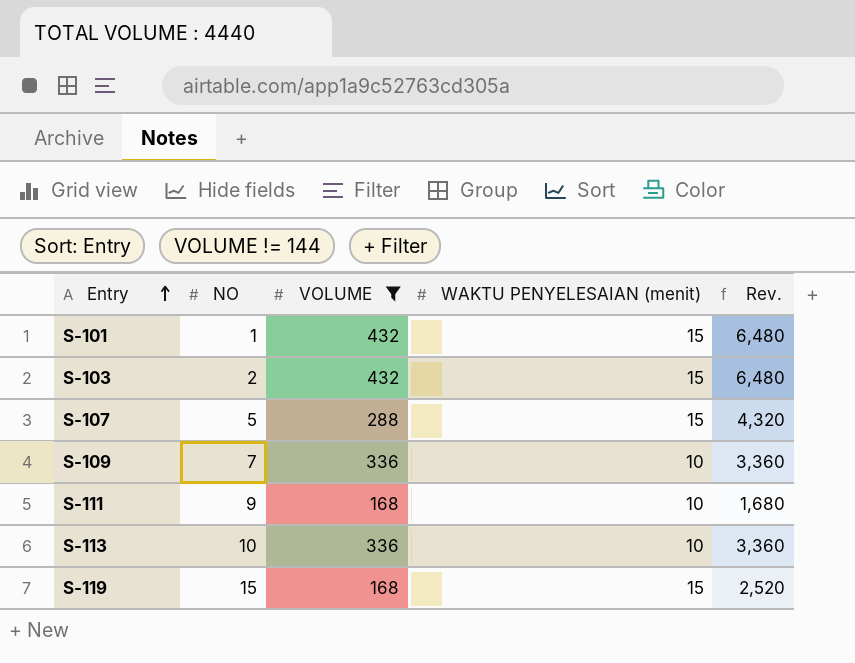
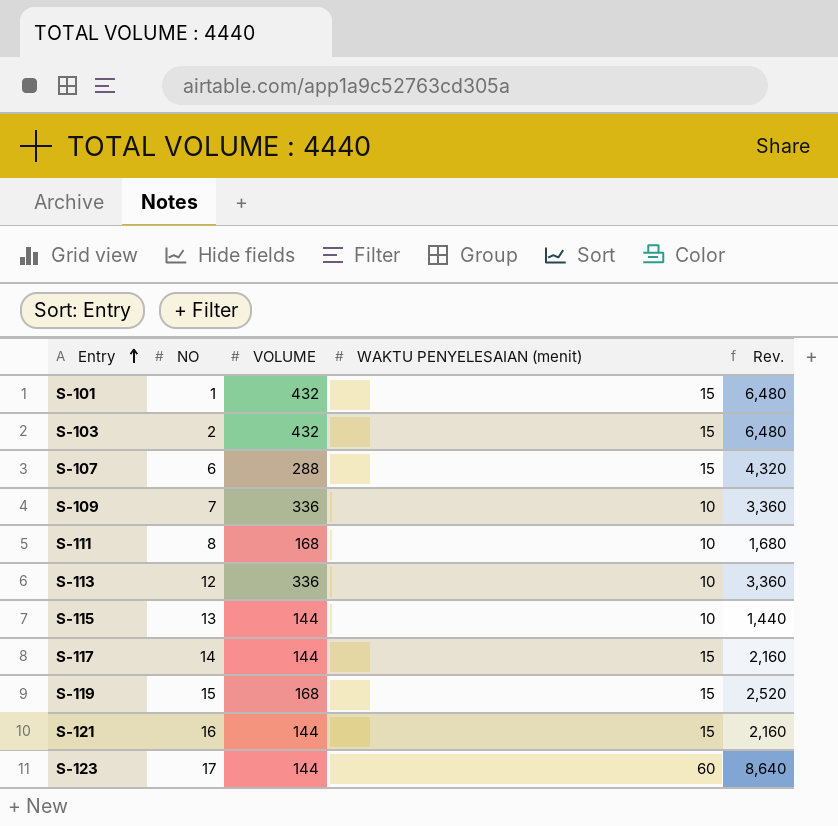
filter: VOLUME != 144 -> none
S-107 | NO: 5 -> 6
S-111 | NO: 9 -> 8
S-113 | NO: 10 -> 12

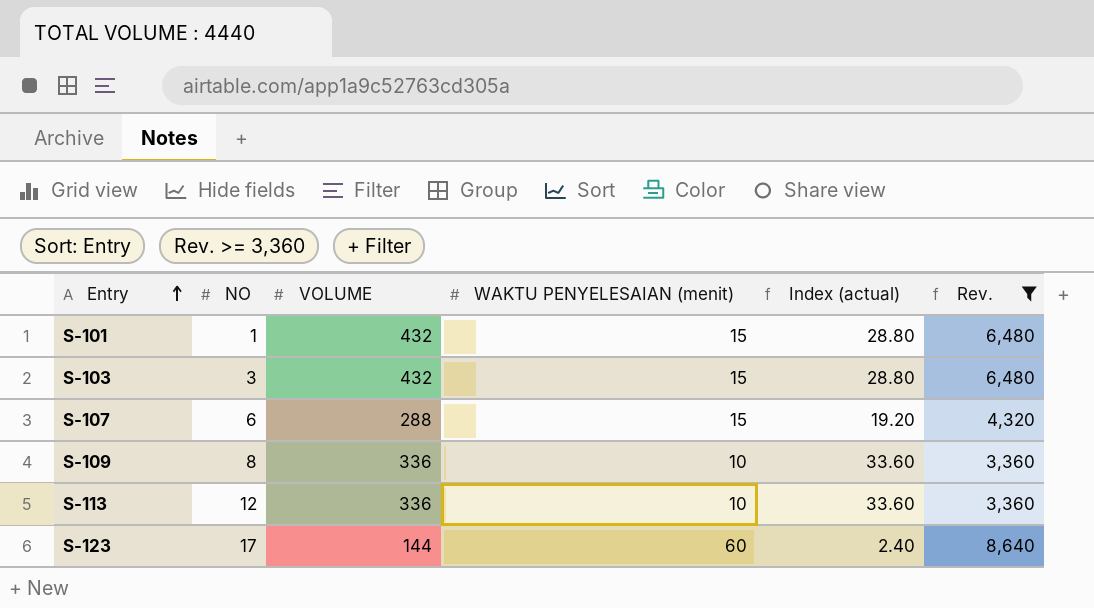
filter: none -> Rev. >= 3,360
column Index (actual) | formula: none -> [VOLUME] / [WAKTU PENYELESAIAN (menit)]
S-103 | NO: 2 -> 3
S-109 | NO: 7 -> 8

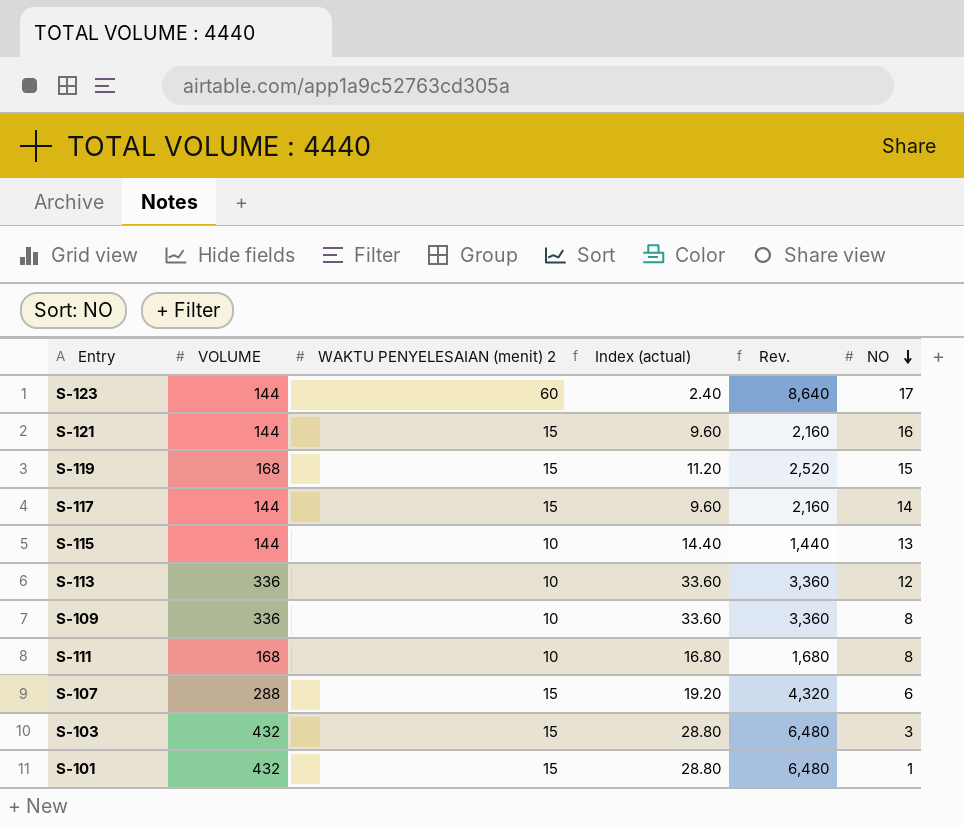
filter: Rev. >= 3,360 -> none
row order: Entry ascending -> NO descending
column name: WAKTU PENYELESAIAN (menit) -> WAKTU PENYELESAIAN (menit) 2
column NO | position: 2 -> 6

